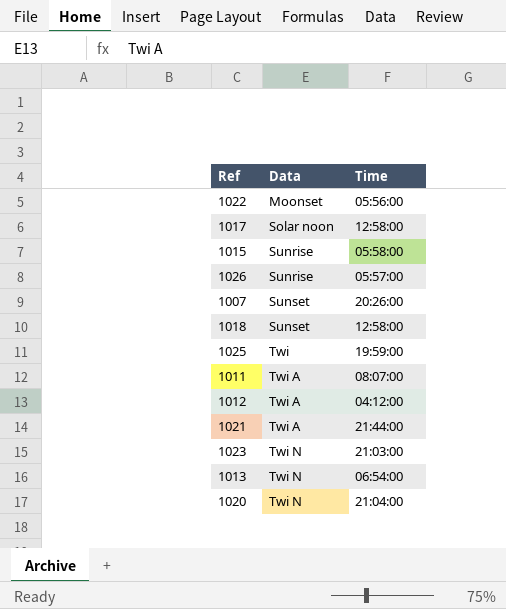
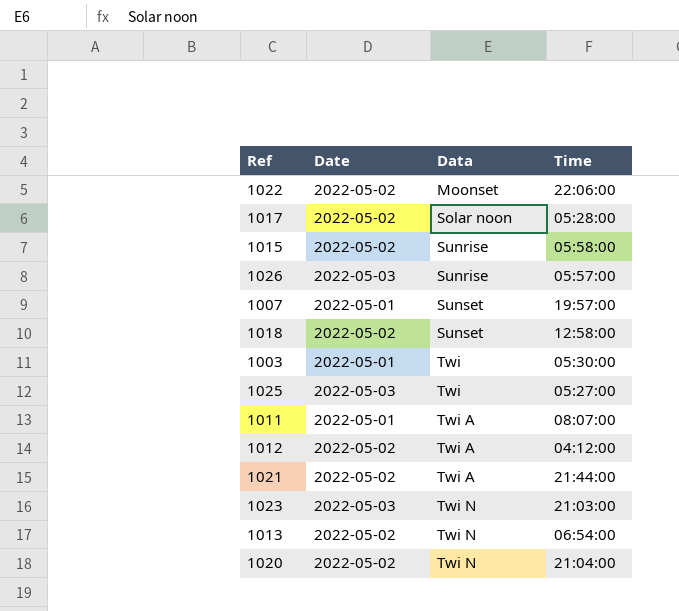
column Date | position: none -> 2
1022 | Time: 05:56:00 -> 22:06:00
1017 | Time: 12:58:00 -> 05:28:00
1007 | Time: 20:26:00 -> 19:57:00
row 1003: none -> 2022-05-01 | Twi | 05:30:00
1025 | Time: 19:59:00 -> 05:27:00

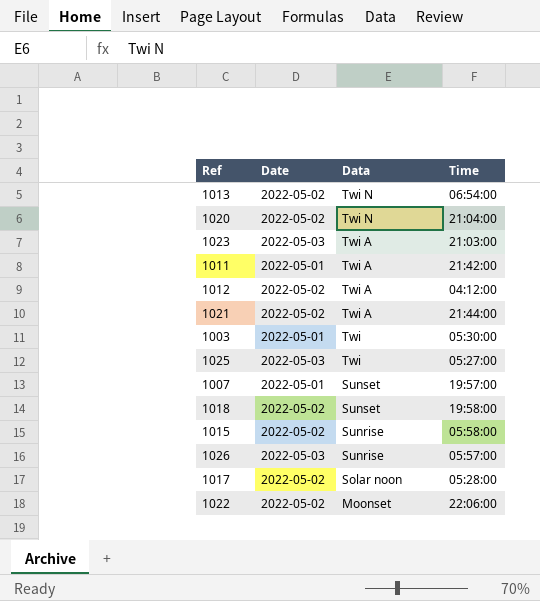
row order: Data ascending -> Data descending
1023 | Data: Twi N -> Twi A
1011 | Time: 08:07:00 -> 21:42:00
1018 | Time: 12:58:00 -> 19:58:00

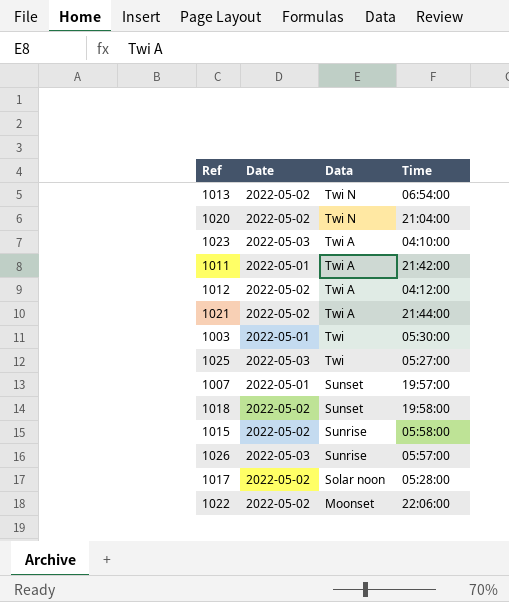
1023 | Time: 21:03:00 -> 04:10:00

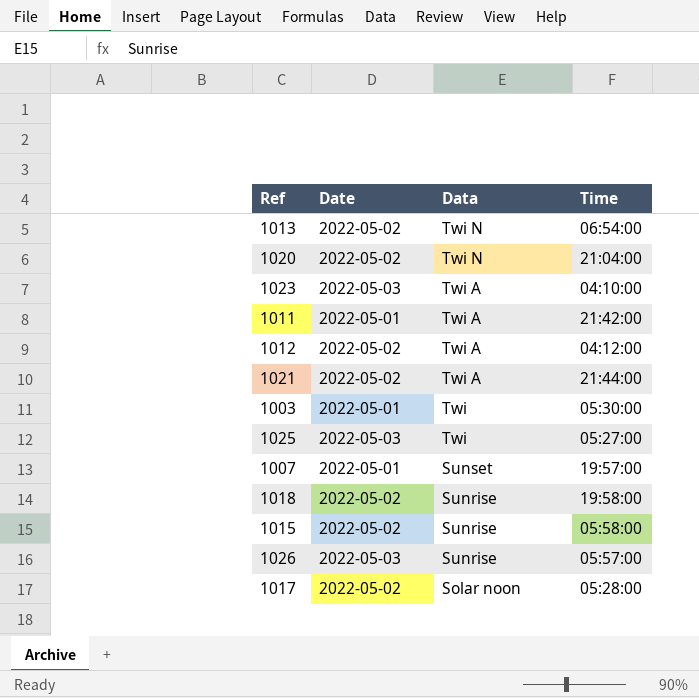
row 1022: 2022-05-02 | Moonset | 22:06:00 -> none
1018 | Data: Sunset -> Sunrise

